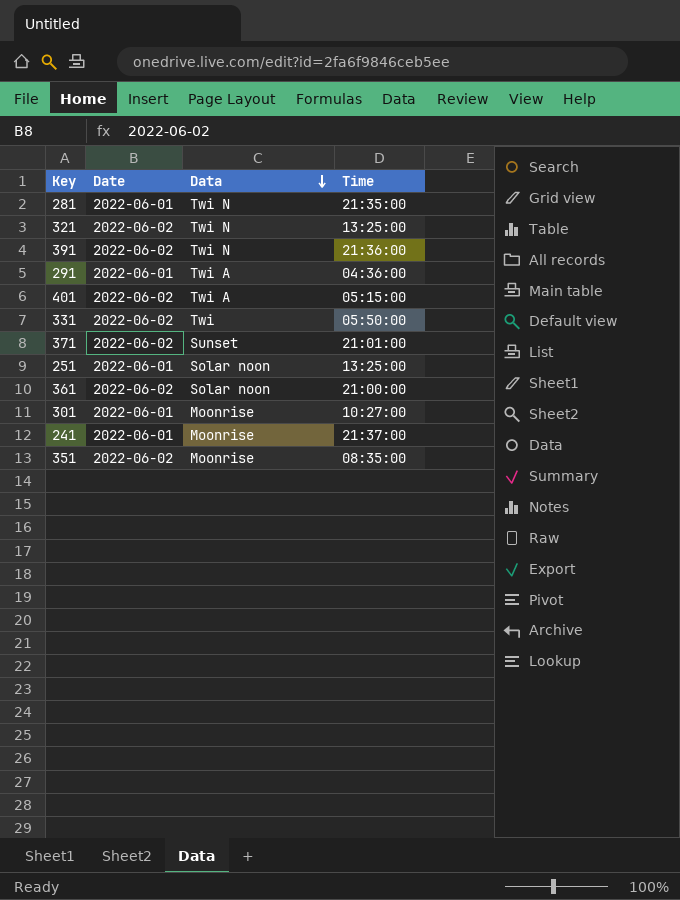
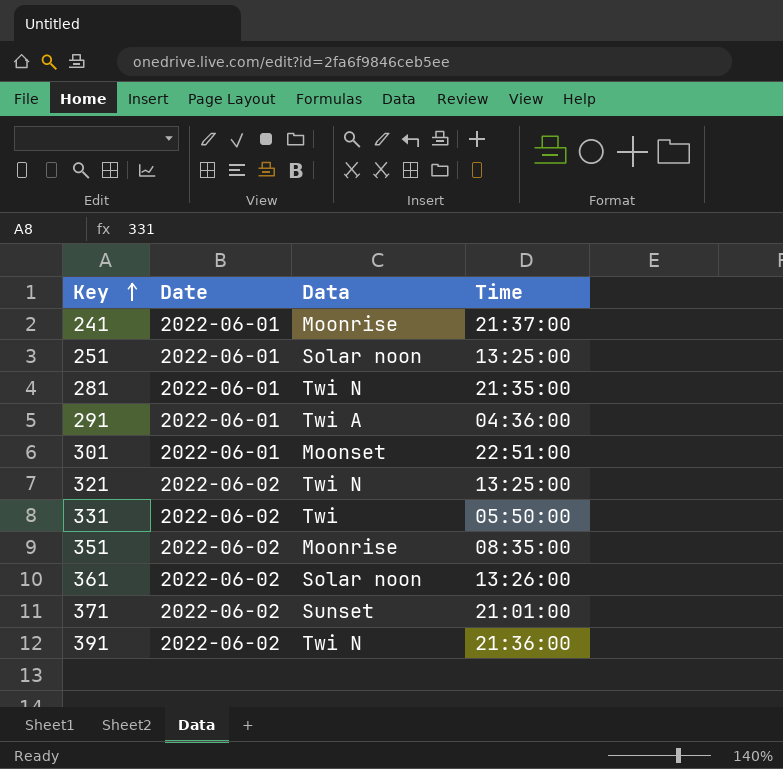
row order: Data descending -> Key ascending
row 401: 2022-06-02 | Twi A | 05:15:00 -> none
301 | Data: Moonrise -> Moonset
301 | Time: 10:27:00 -> 22:51:00
361 | Time: 21:00:00 -> 13:26:00

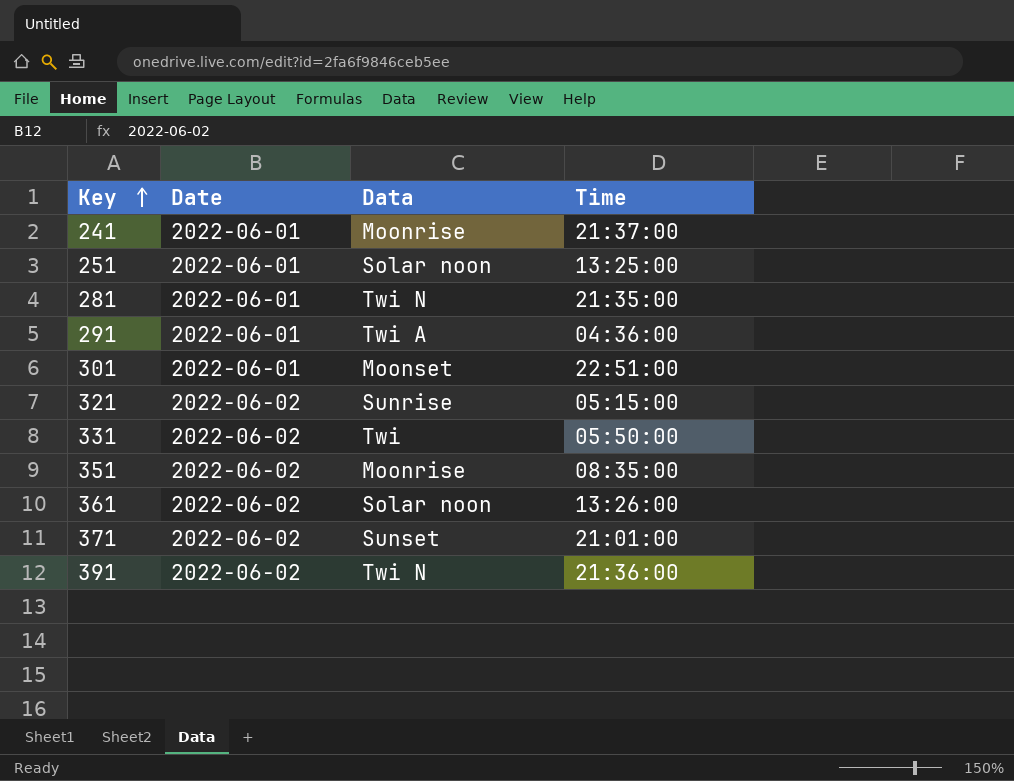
321 | Data: Twi N -> Sunrise
321 | Time: 13:25:00 -> 05:15:00

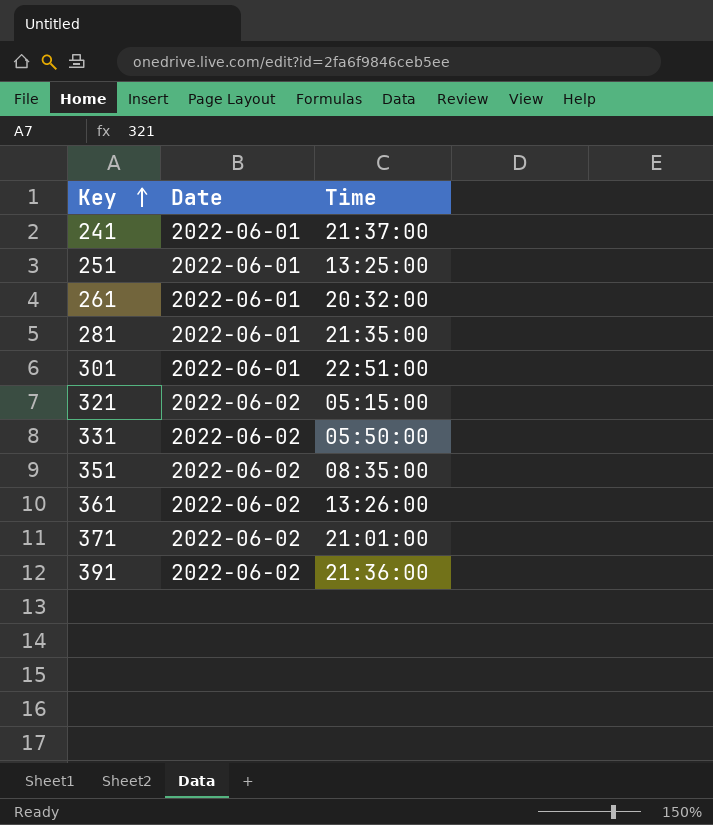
column Data | position: 3 -> none
row 291: 2022-06-01 | Twi A | 04:36:00 -> none
row 261: none -> 2022-06-01 | 20:32:00

